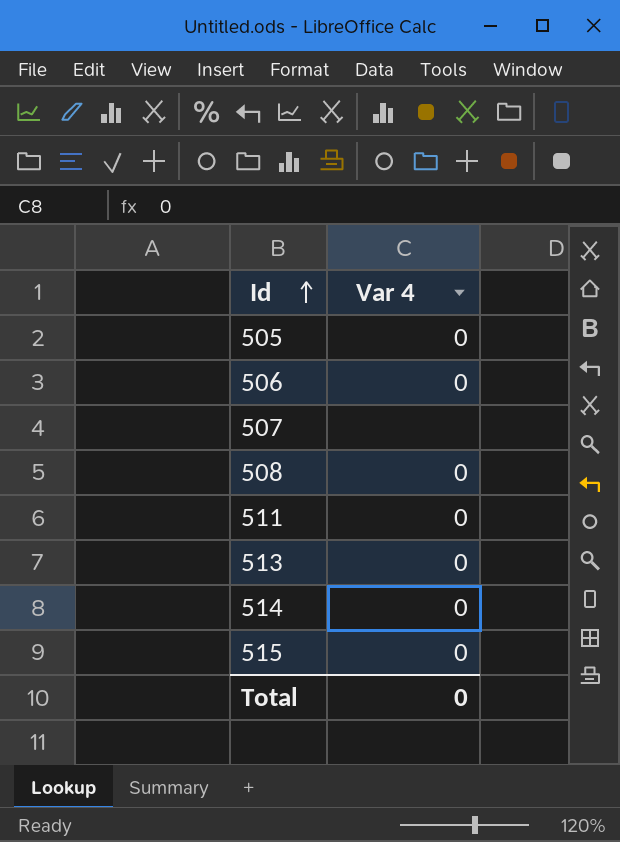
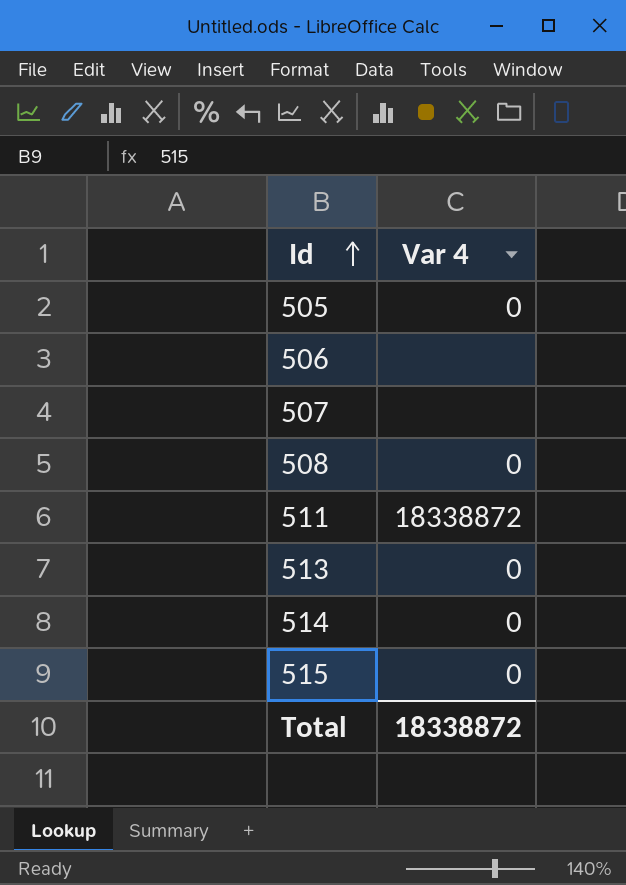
506 | Var 4: 0 -> none
511 | Var 4: 0 -> 18338872
Total | Var 4: 0 -> 18338872

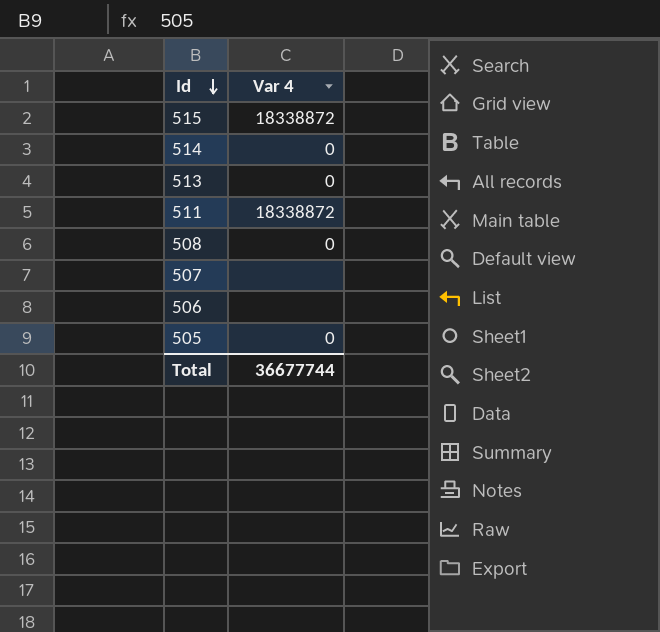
row order: Id ascending -> Id descending
515 | Var 4: 0 -> 18338872
Total | Var 4: 18338872 -> 36677744

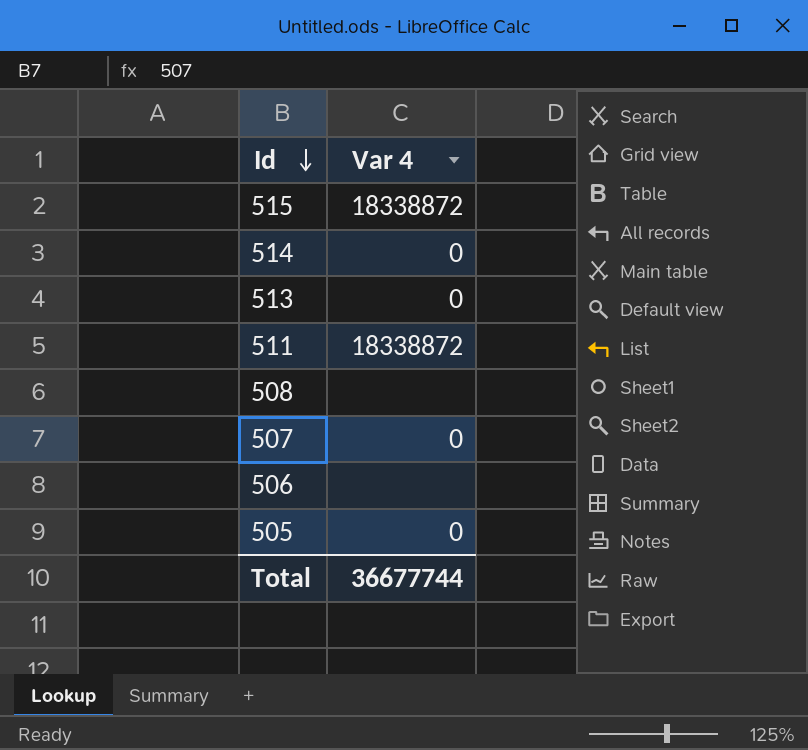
508 | Var 4: 0 -> none
507 | Var 4: none -> 0

